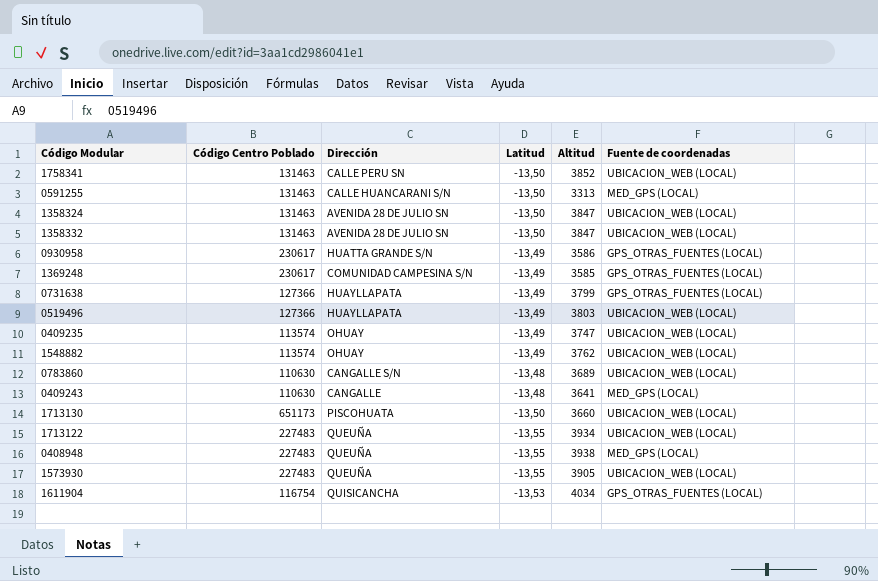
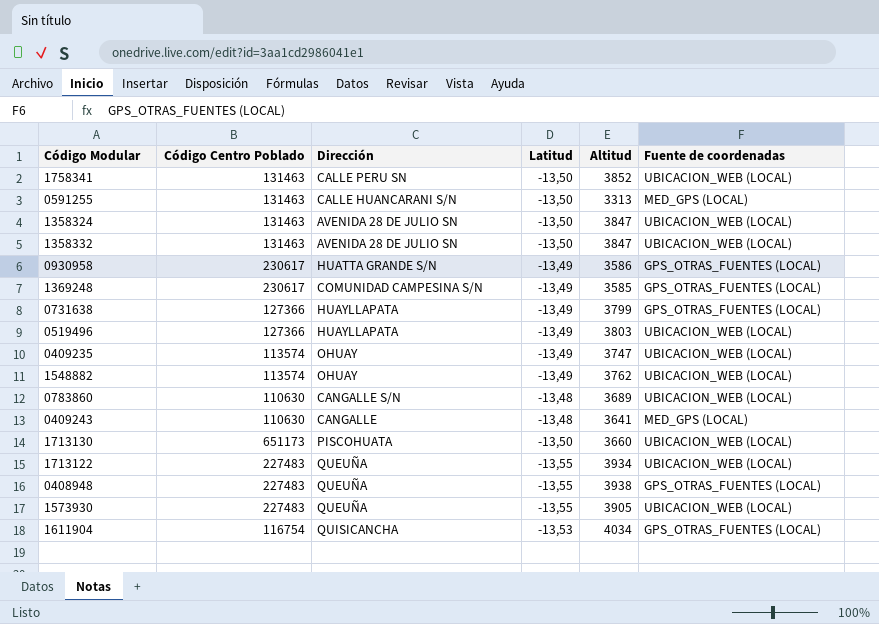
0408948 | Fuente de coordenadas: MED_GPS (LOCAL) -> GPS_OTRAS_FUENTES (LOCAL)

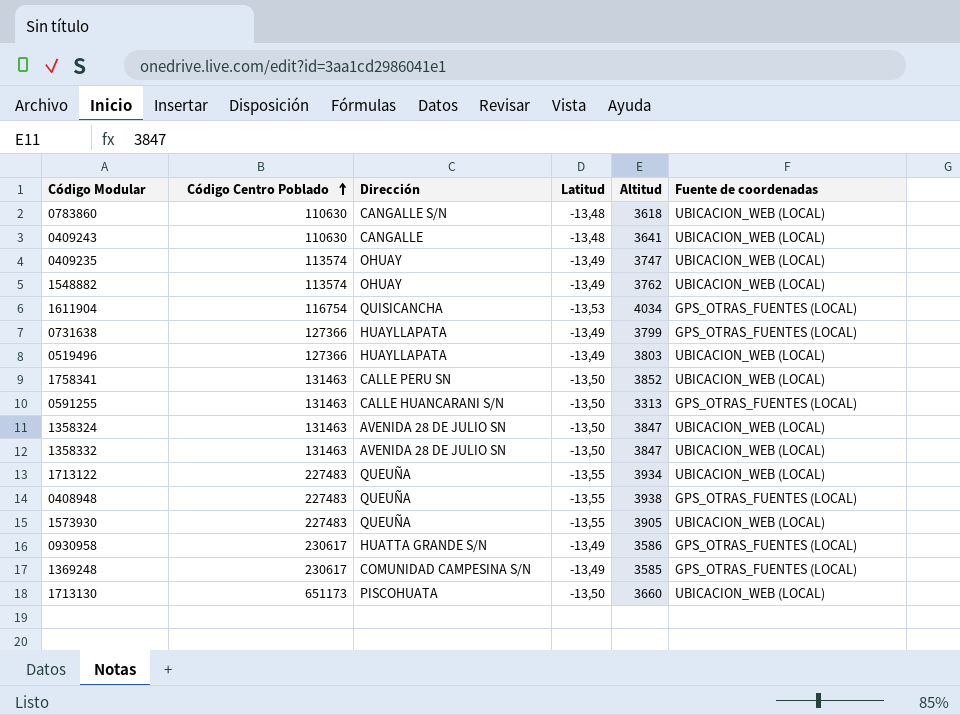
row order: none -> Código Centro Poblado ascending
0783860 | Altitud: 3689 -> 3618
0409243 | Fuente de coordenadas: MED_GPS (LOCAL) -> UBICACION_WEB (LOCAL)
0591255 | Fuente de coordenadas: MED_GPS (LOCAL) -> GPS_OTRAS_FUENTES (LOCAL)

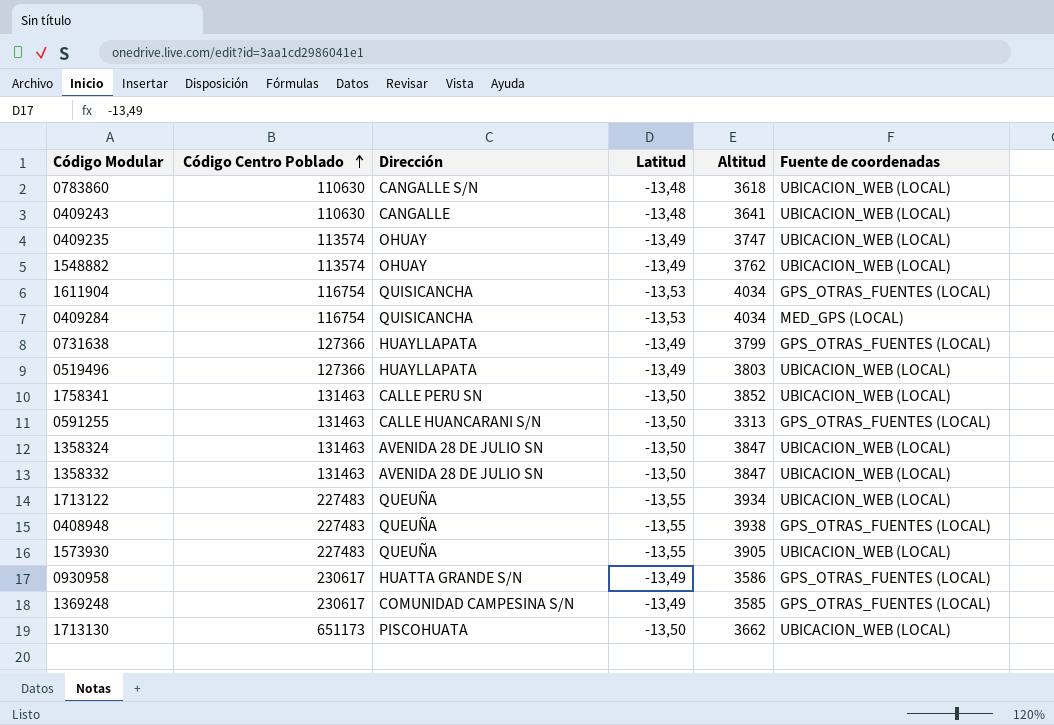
row 0409284: none -> 116754 | QUISICANCHA | -13,53 | 4034 | MED_GPS (LOCAL)
1713130 | Altitud: 3660 -> 3662

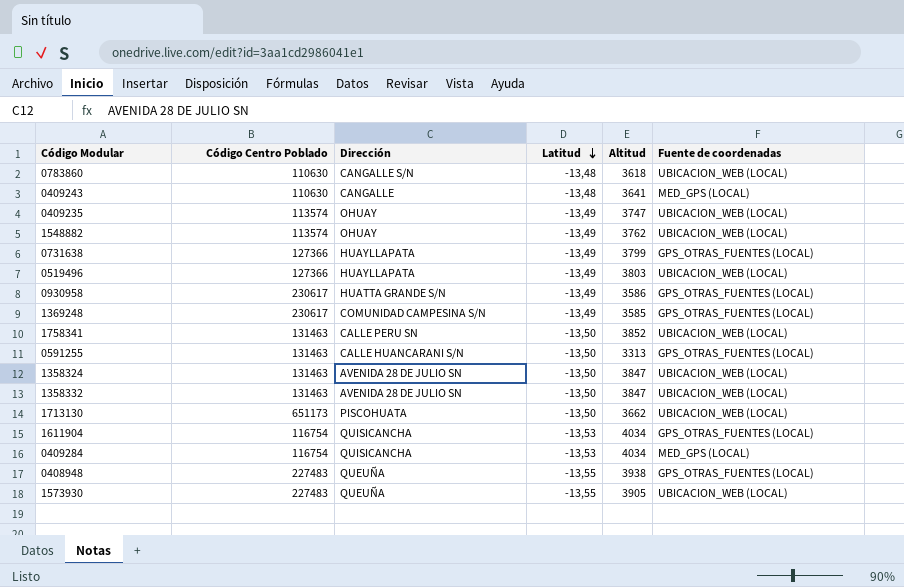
row order: Código Centro Poblado ascending -> Latitud descending
row 1713122: 227483 | QUEUÑA | -13,55 | 3934 | UBICACION_WEB (LOCAL) -> none
0409243 | Fuente de coordenadas: UBICACION_WEB (LOCAL) -> MED_GPS (LOCAL)

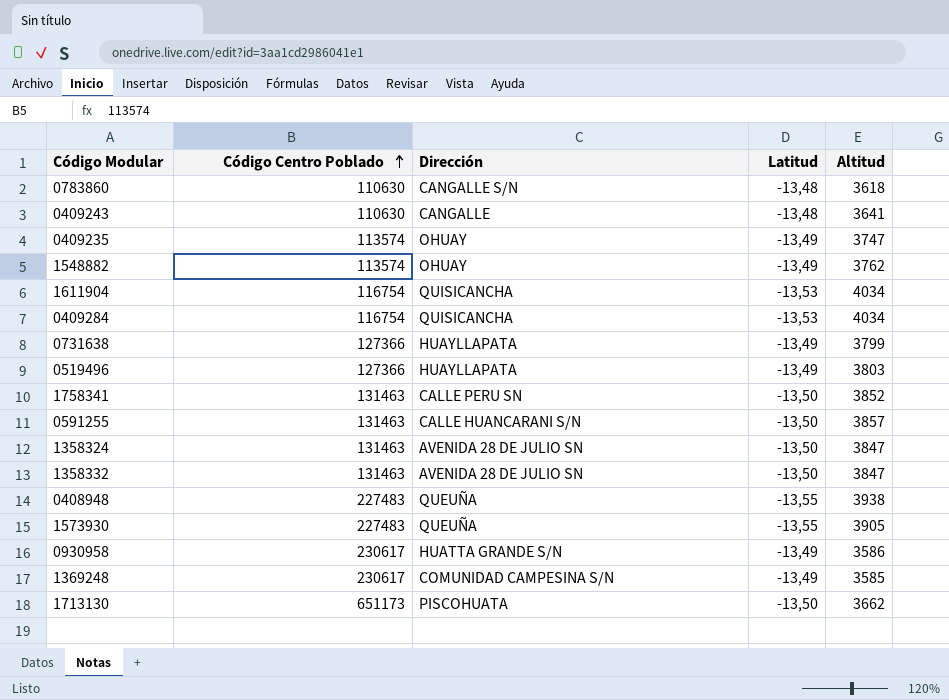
row order: Latitud descending -> Código Centro Poblado ascending
column Fuente de coordenadas | position: 6 -> none
0591255 | Altitud: 3313 -> 3857

